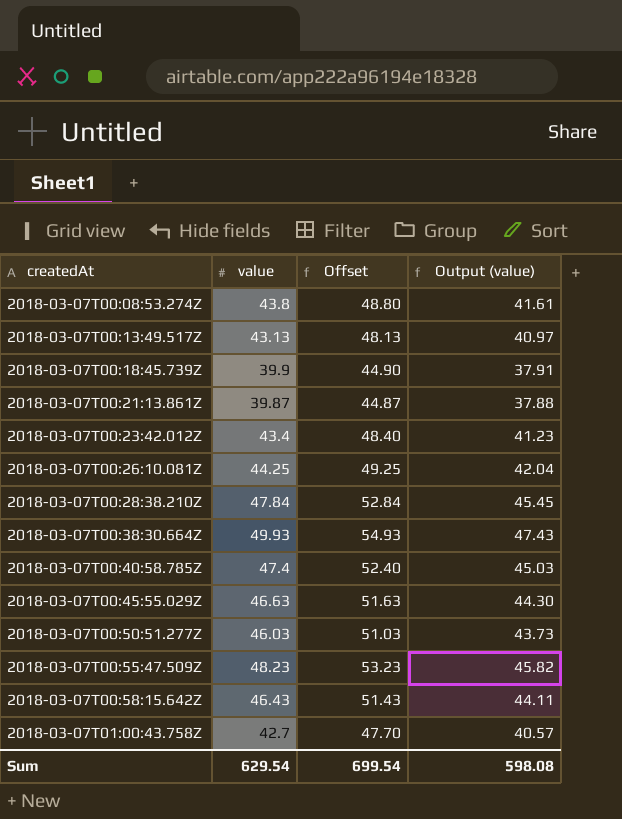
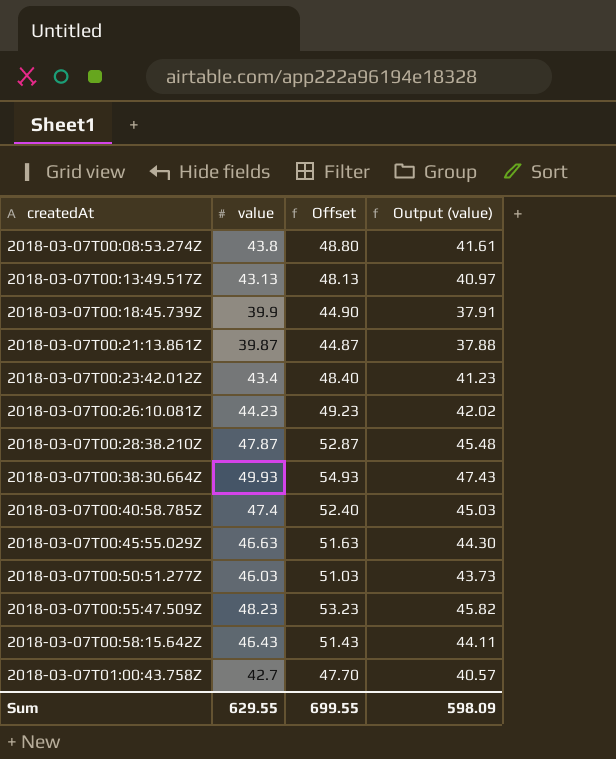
2018-03-07T00:26:10.081Z | value: 44.25 -> 44.23
2018-03-07T00:26:10.081Z | Offset: 49.25 -> 49.23
2018-03-07T00:26:10.081Z | Output (value): 42.04 -> 42.02
2018-03-07T00:28:38.210Z | value: 47.84 -> 47.87
2018-03-07T00:28:38.210Z | Offset: 52.84 -> 52.87
2018-03-07T00:28:38.210Z | Output (value): 45.45 -> 45.48
Sum | value: 629.54 -> 629.55
Sum | Offset: 699.54 -> 699.55
Sum | Output (value): 598.08 -> 598.09

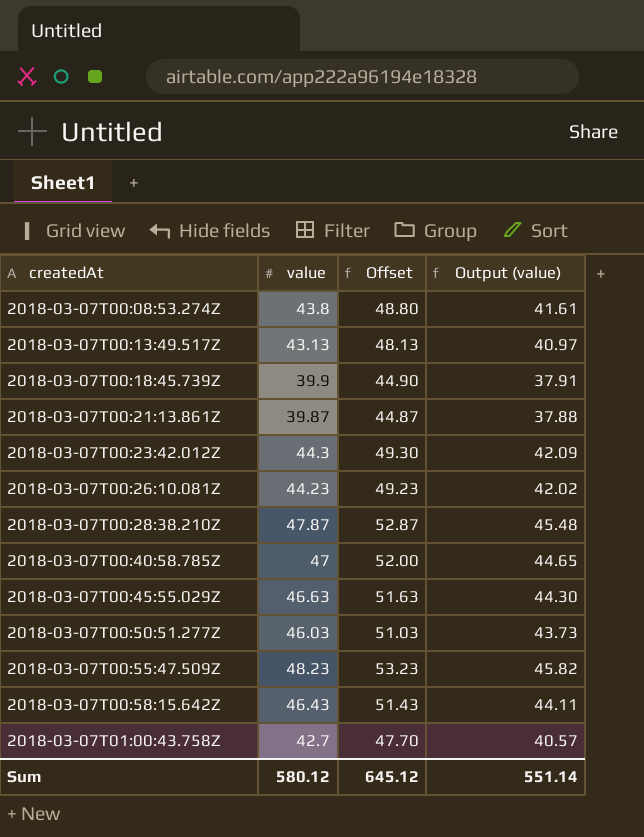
row 2018-03-07T00:38:30.664Z: 49.93 | 54.93 | 47.43 -> none
2018-03-07T00:23:42.012Z | value: 43.4 -> 44.3
2018-03-07T00:23:42.012Z | Offset: 48.40 -> 49.30
2018-03-07T00:23:42.012Z | Output (value): 41.23 -> 42.09
2018-03-07T00:40:58.785Z | value: 47.4 -> 47
2018-03-07T00:40:58.785Z | Offset: 52.40 -> 52.00
2018-03-07T00:40:58.785Z | Output (value): 45.03 -> 44.65
Sum | value: 629.55 -> 580.12
Sum | Offset: 699.55 -> 645.12
Sum | Output (value): 598.09 -> 551.14

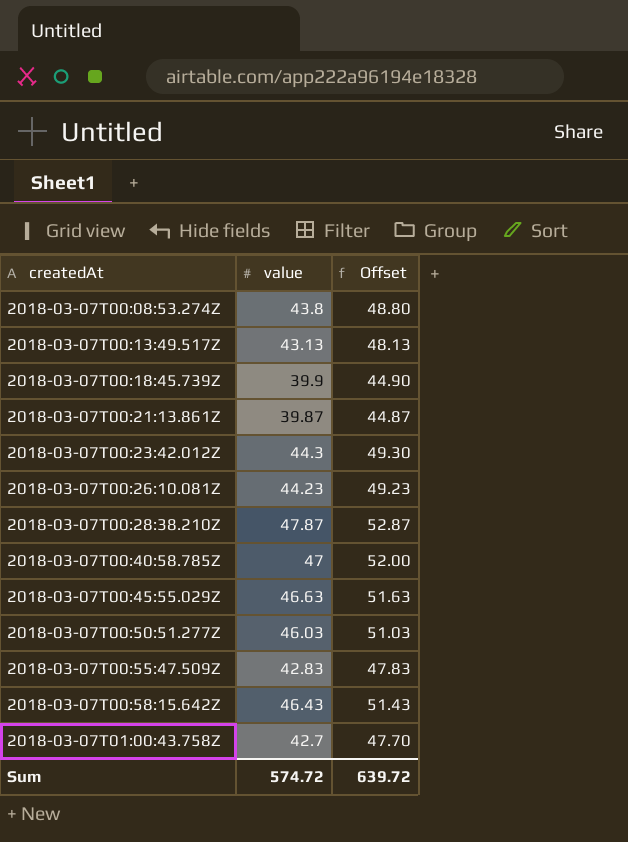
column Output (value) | formula: [value] * 0.95 -> none
2018-03-07T00:55:47.509Z | value: 48.23 -> 42.83
2018-03-07T00:55:47.509Z | Offset: 53.23 -> 47.83
Sum | value: 580.12 -> 574.72
Sum | Offset: 645.12 -> 639.72

